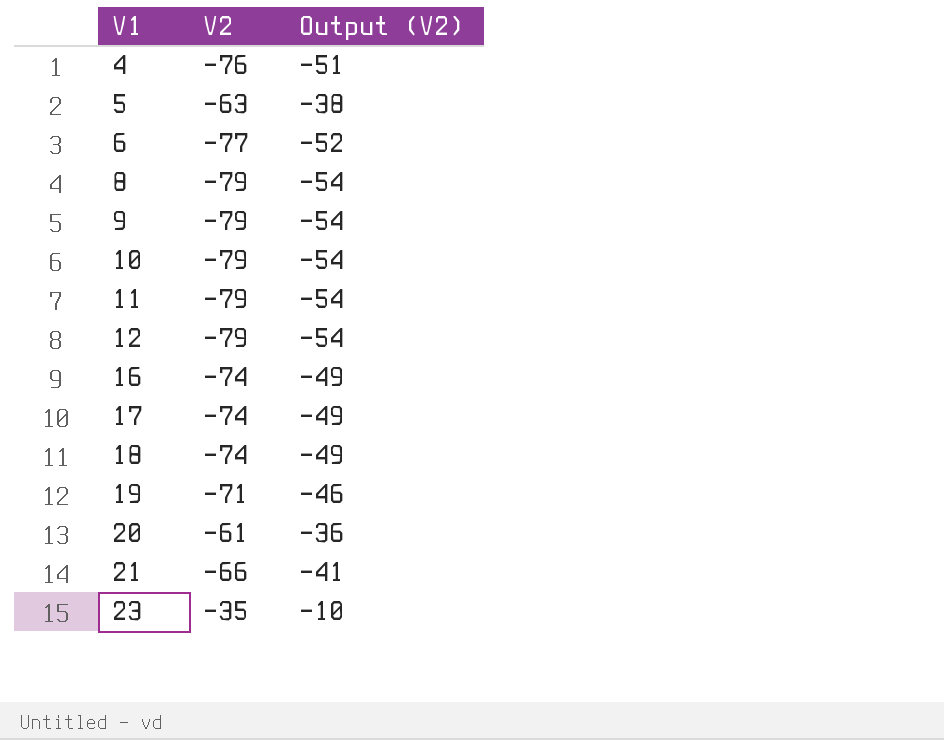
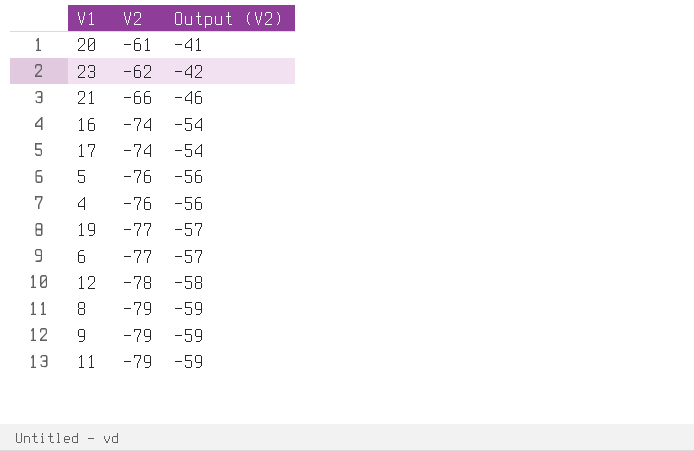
row order: V1 ascending -> V2 descending
column Output (V2) | formula: [V2] + 25 -> [V2] + 20
row 10: -79 | -54 -> none
row 18: -74 | -49 -> none
23 | V2: -35 -> -62
5 | V2: -63 -> -76
19 | V2: -71 -> -77
12 | V2: -79 -> -78

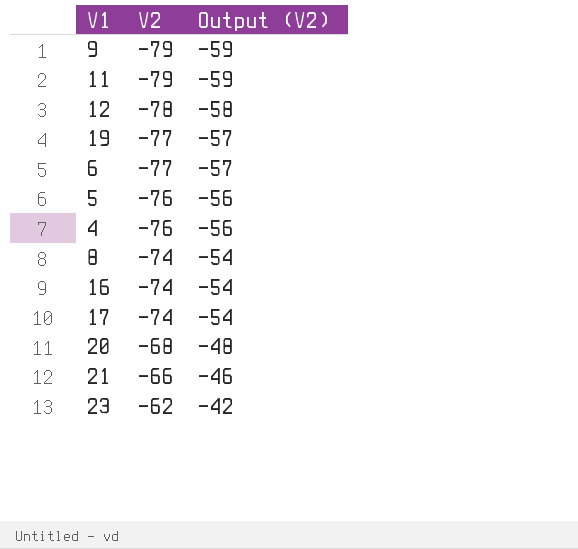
row order: V2 descending -> V2 ascending
8 | V2: -79 -> -74
8 | Output (V2): -59 -> -54
20 | V2: -61 -> -68
20 | Output (V2): -41 -> -48

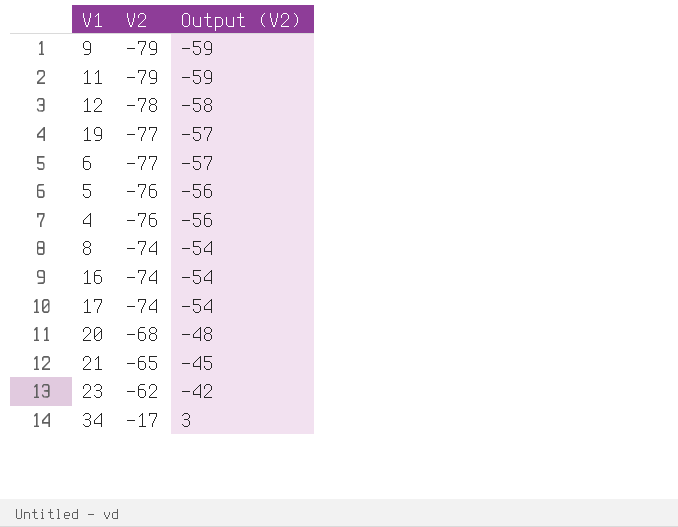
21 | V2: -66 -> -65
21 | Output (V2): -46 -> -45
row 34: none -> -17 | 3

